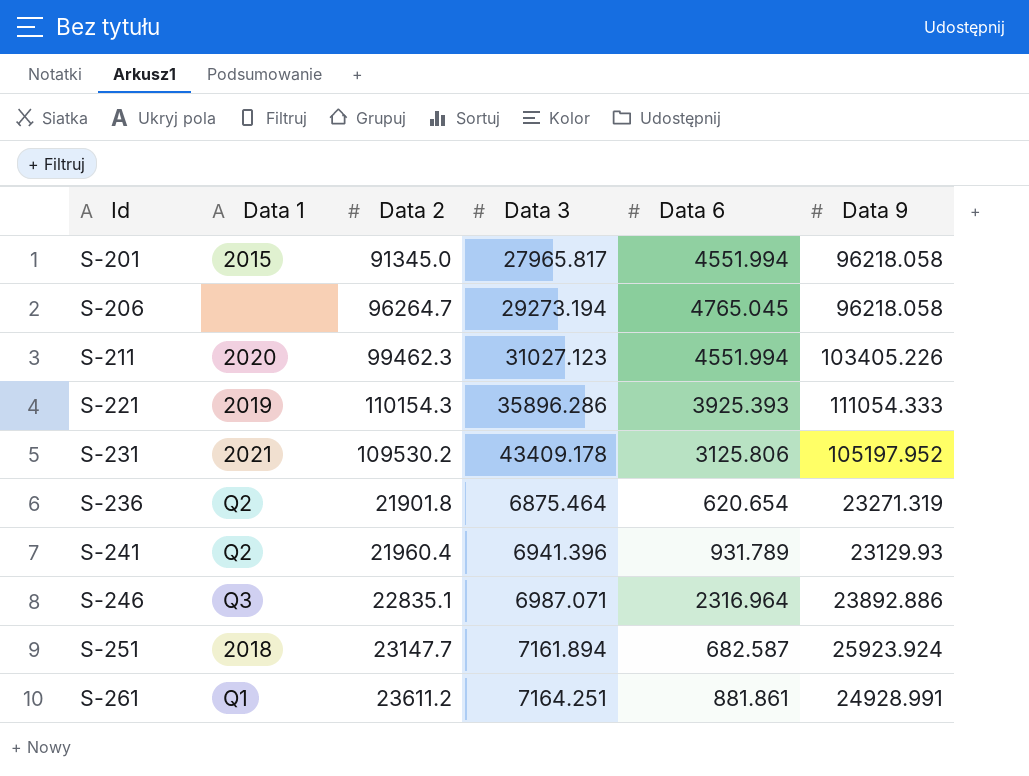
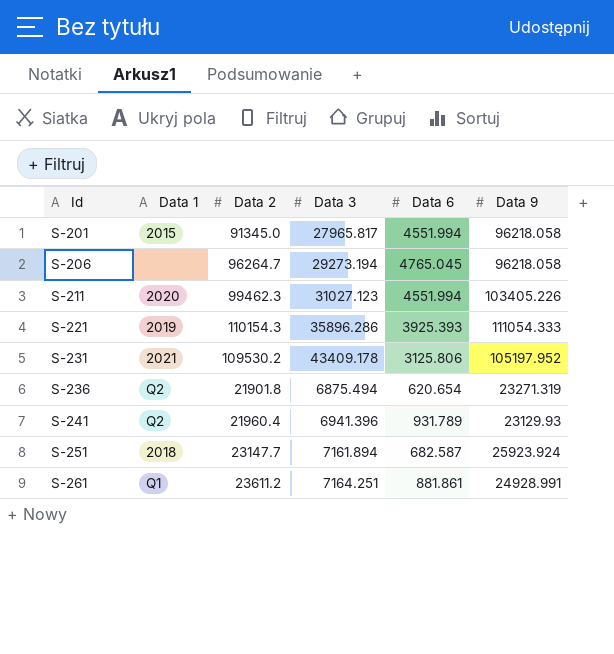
row S-246: Q3 | 22835.1 | 6987.071 | 2316.964 | 23892.886 -> none
S-236 | Data 3: 6875.464 -> 6875.494

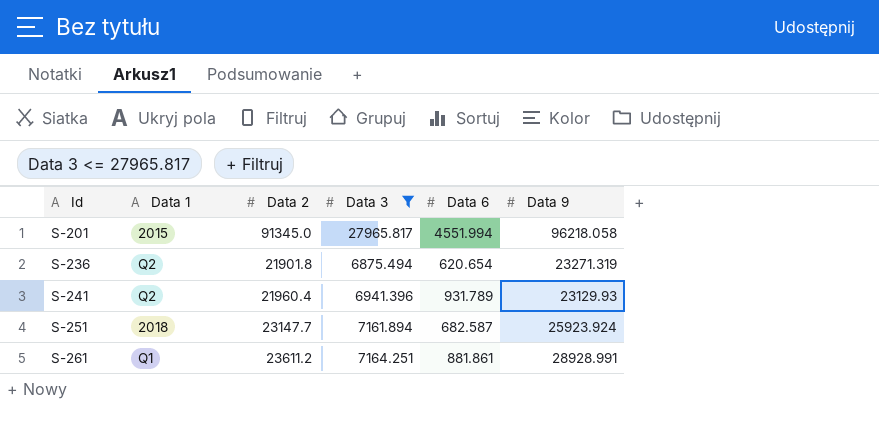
filter: none -> Data 3 <= 27965.817
S-261 | Data 9: 24928.991 -> 28928.991

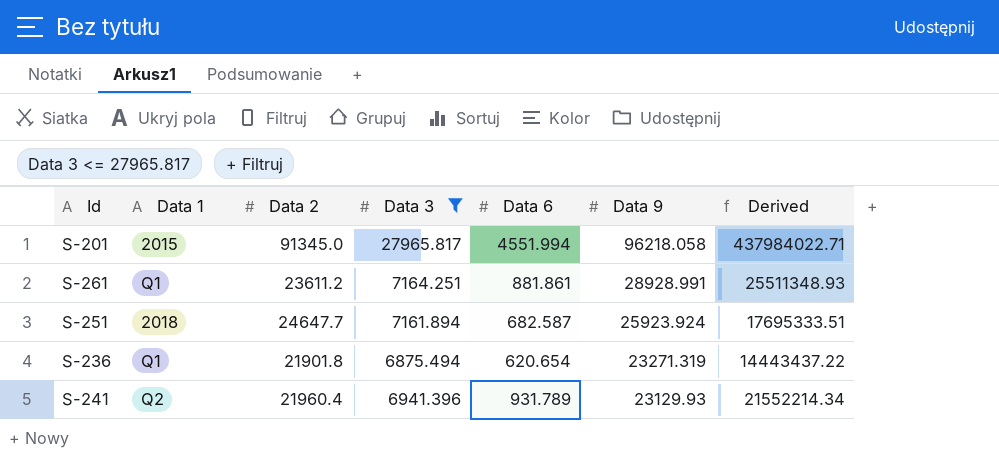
row order: Id ascending -> Data 9 descending
column Derived | formula: none -> [Data 6] * [Data 9]
S-251 | Data 2: 23147.7 -> 24647.7
S-236 | Data 1: Q2 -> Q1

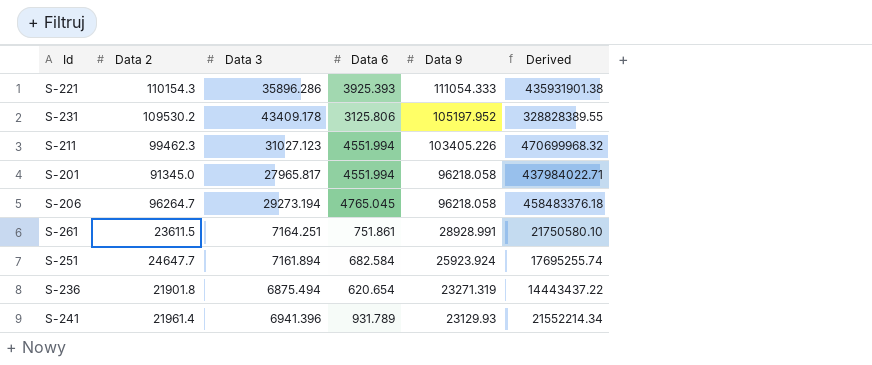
filter: Data 3 <= 27965.817 -> none
column Data 1 | position: 2 -> none
S-261 | Data 2: 23611.2 -> 23611.5
S-261 | Data 6: 881.861 -> 751.861
S-261 | Derived: 25511348.93 -> 21750580.10
S-251 | Data 6: 682.587 -> 682.584
S-251 | Derived: 17695333.51 -> 17695255.74
S-241 | Data 2: 21960.4 -> 21961.4

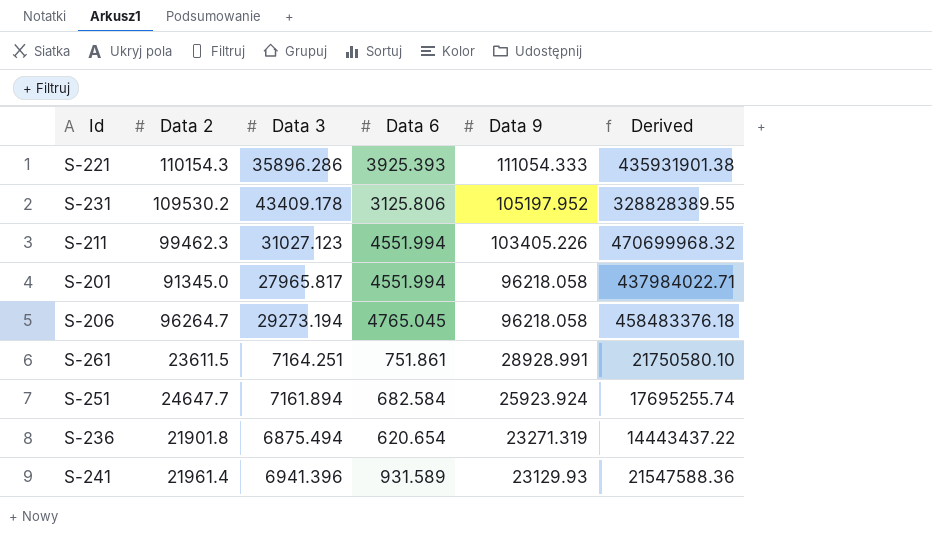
S-241 | Data 6: 931.789 -> 931.589
S-241 | Derived: 21552214.34 -> 21547588.36

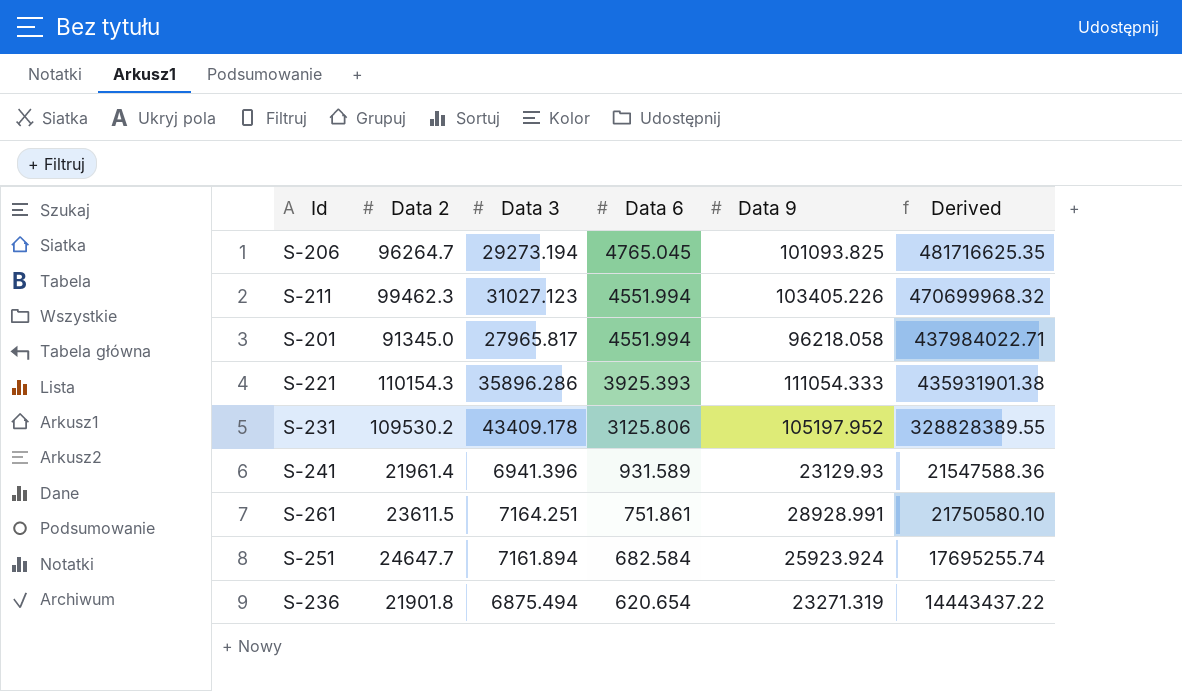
row order: Data 9 descending -> Data 6 descending
S-206 | Data 9: 96218.058 -> 101093.825
S-206 | Derived: 458483376.18 -> 481716625.35

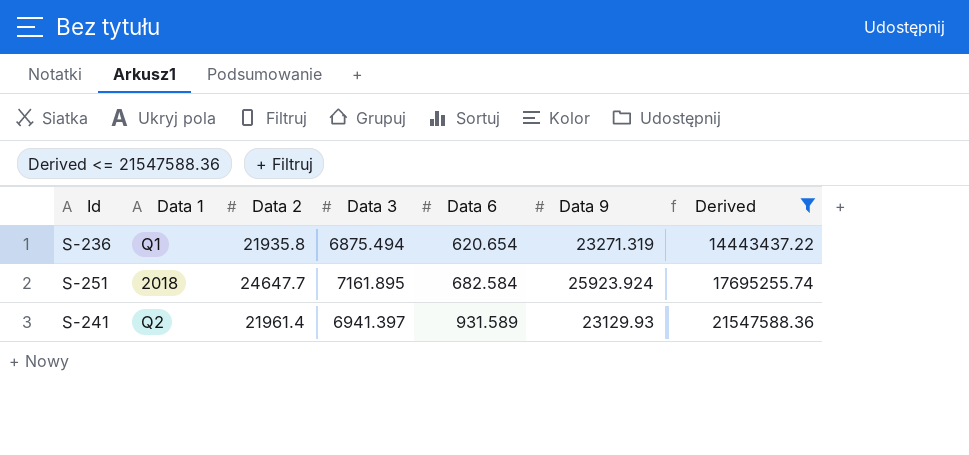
filter: none -> Derived <= 21547588.36
row order: Data 6 descending -> Data 6 ascending
column Data 1 | position: none -> 2
S-236 | Data 2: 21901.8 -> 21935.8
S-251 | Data 3: 7161.894 -> 7161.895
S-241 | Data 3: 6941.396 -> 6941.397

